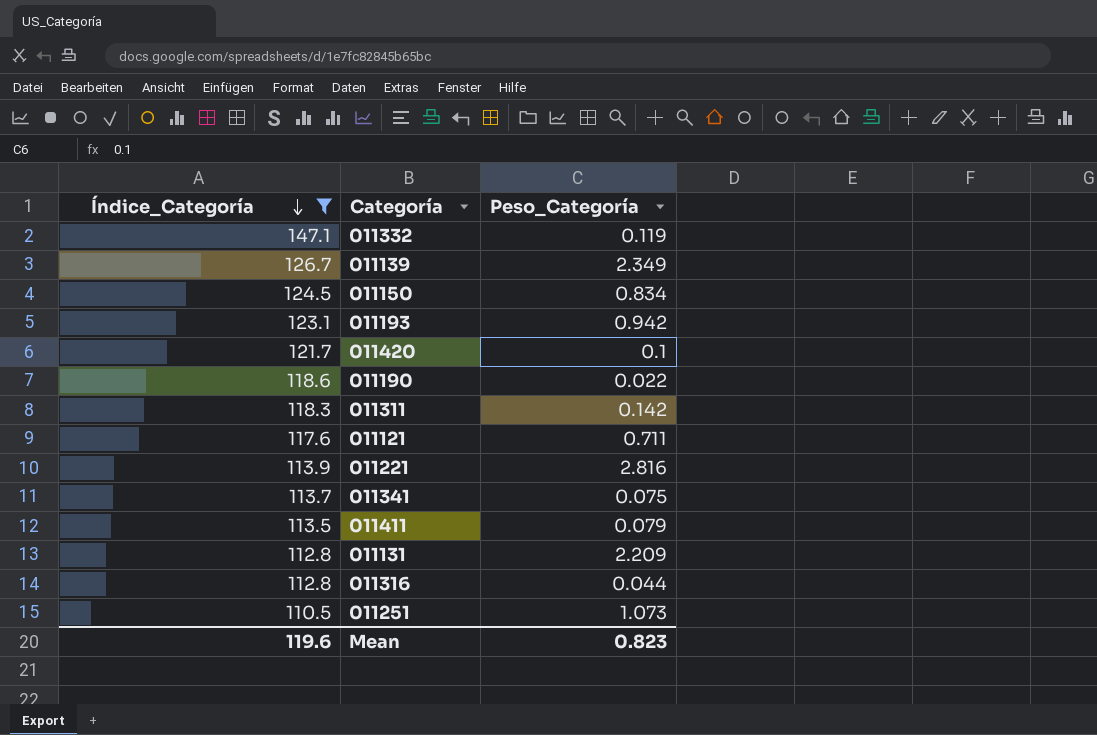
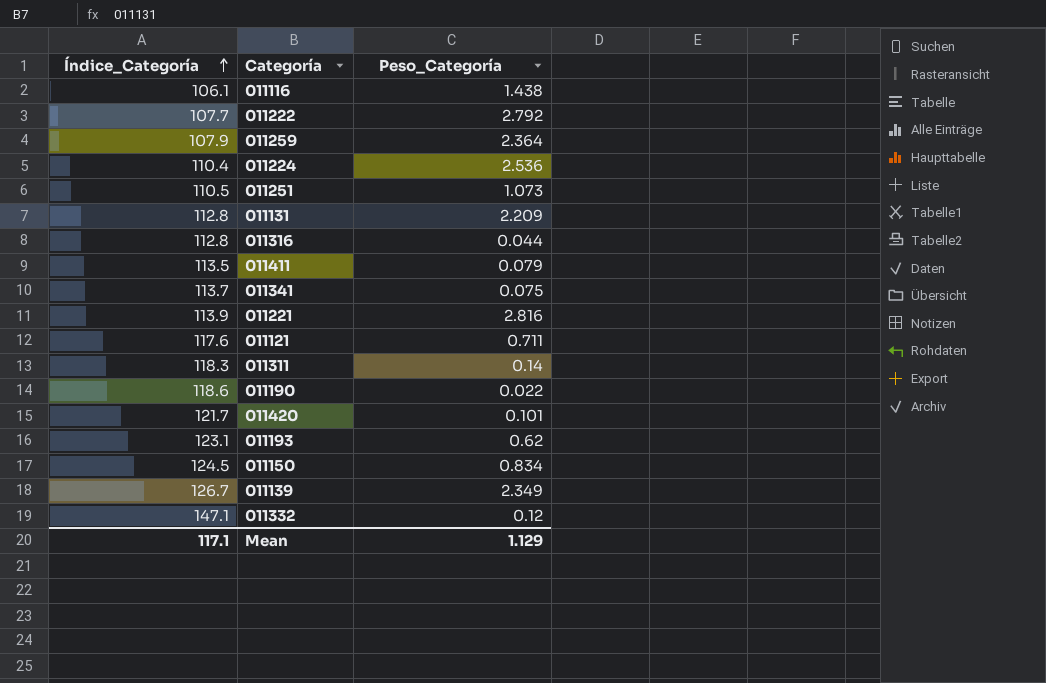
filter: Índice_Categoría >= 110.5 -> none
row order: Índice_Categoría descending -> Índice_Categoría ascending
011311 | Peso_Categoría: 0.142 -> 0.14
011420 | Peso_Categoría: 0.1 -> 0.101
011193 | Peso_Categoría: 0.942 -> 0.62
011332 | Peso_Categoría: 0.119 -> 0.12
Mean | Índice_Categoría: 119.6 -> 117.1
Mean | Peso_Categoría: 0.823 -> 1.129

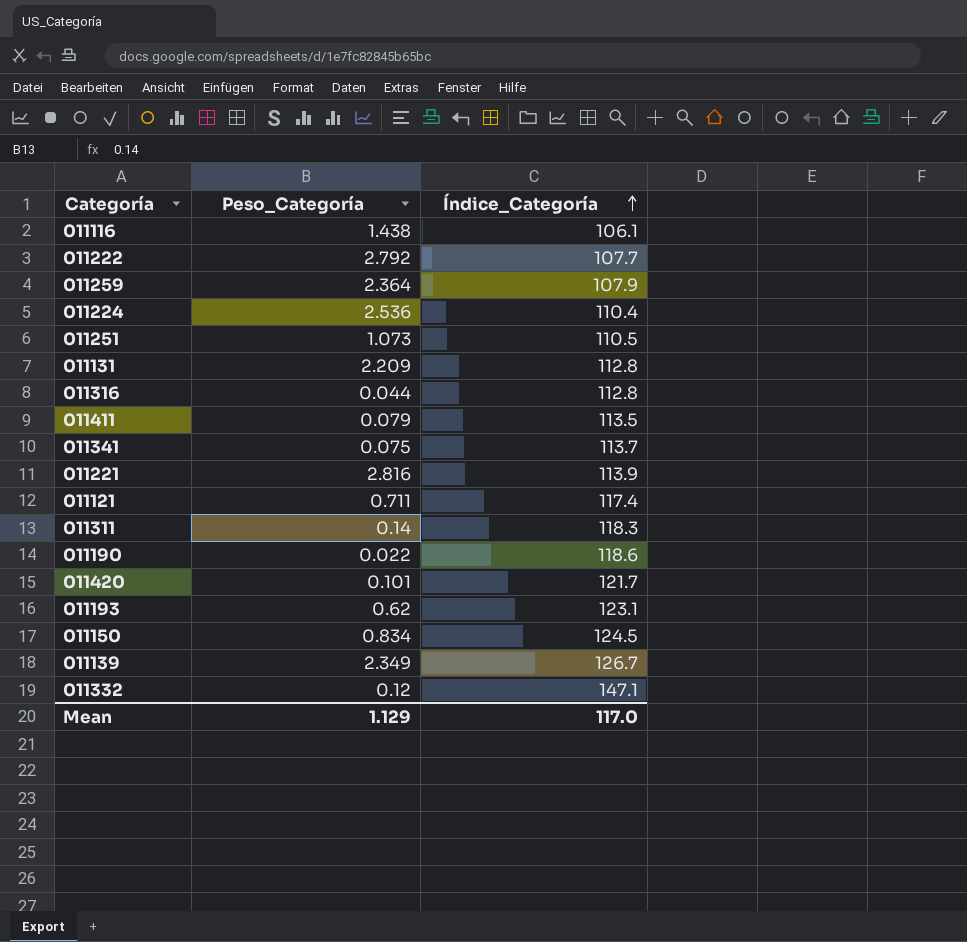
column Índice_Categoría | position: 1 -> 3
011121 | Índice_Categoría: 117.6 -> 117.4
Mean | Índice_Categoría: 117.1 -> 117.0

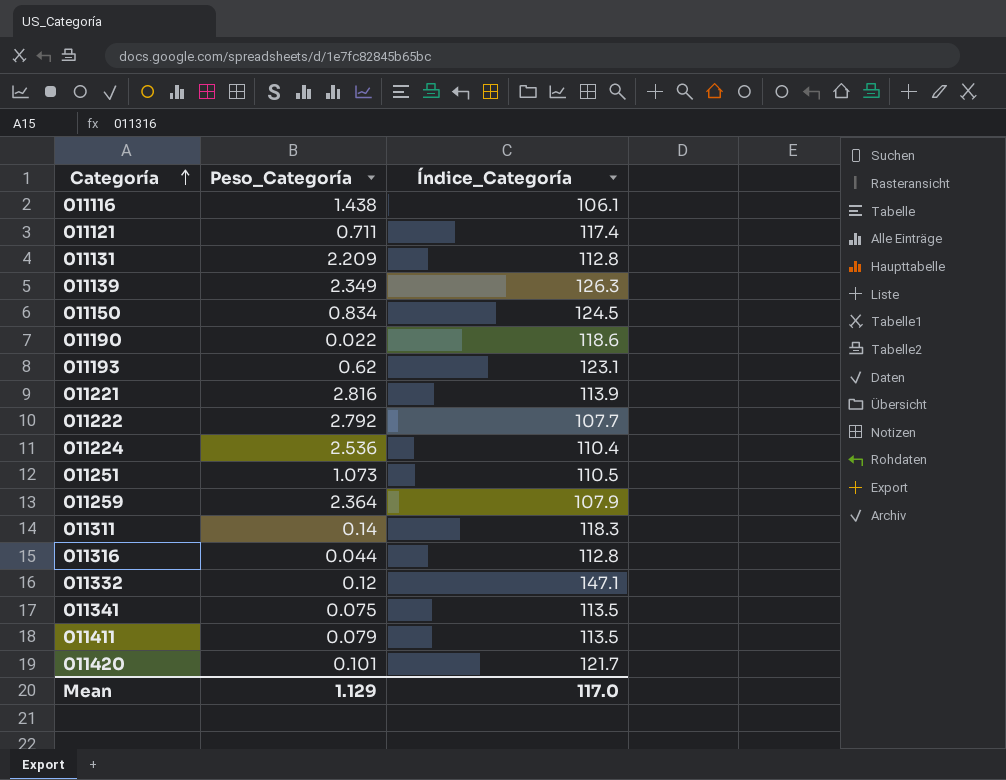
row order: Índice_Categoría ascending -> Categoría ascending
011139 | Índice_Categoría: 126.7 -> 126.3
011341 | Índice_Categoría: 113.7 -> 113.5

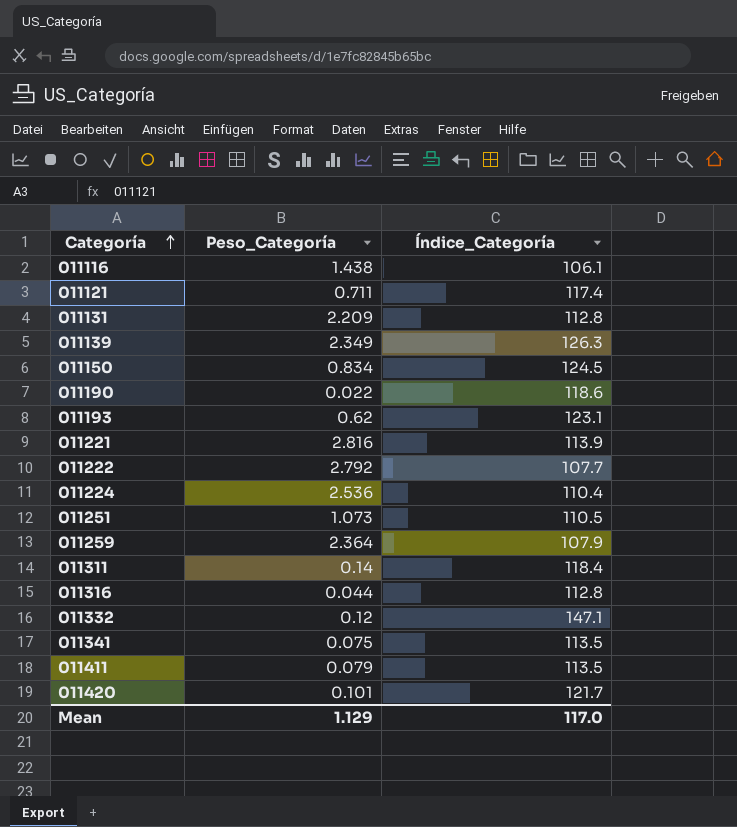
011311 | Índice_Categoría: 118.3 -> 118.4

